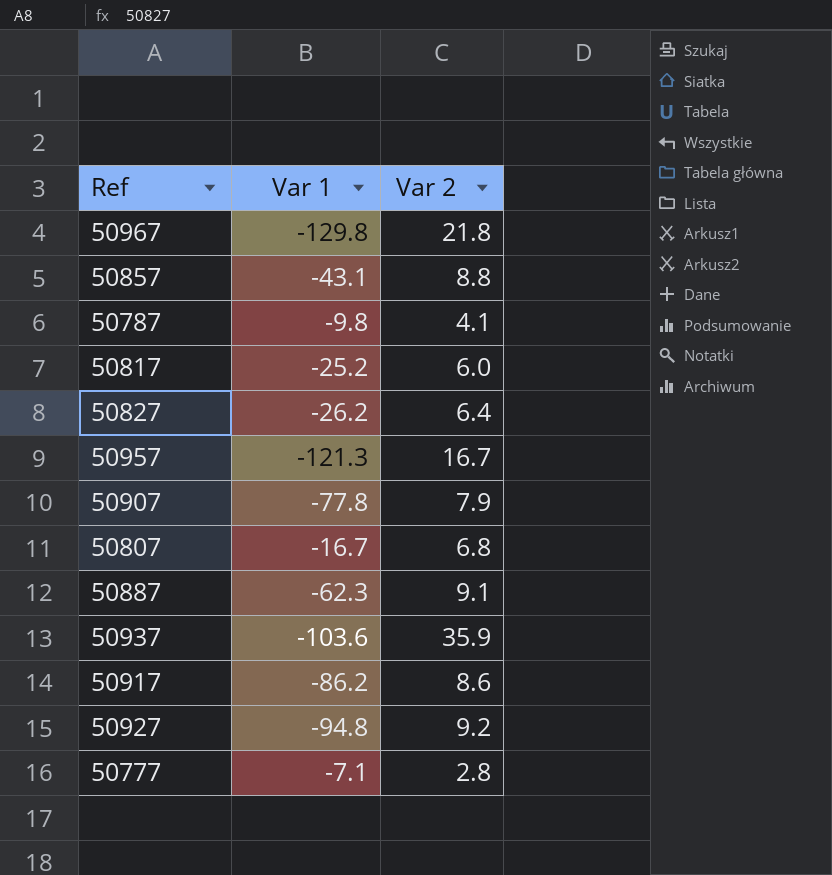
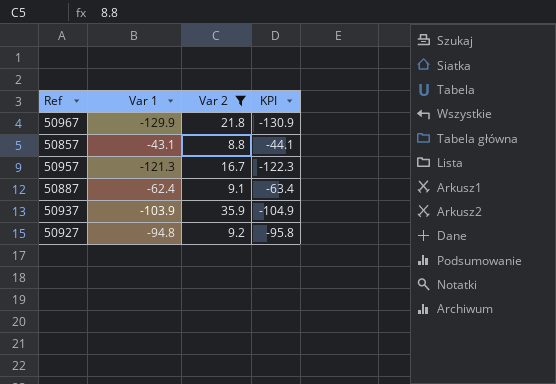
filter: none -> Var 2 >= 8.8
column KPI | formula: none -> [Var 1] - 1
50967 | Var 1: -129.8 -> -129.9
50887 | Var 1: -62.3 -> -62.4
50937 | Var 1: -103.6 -> -103.9

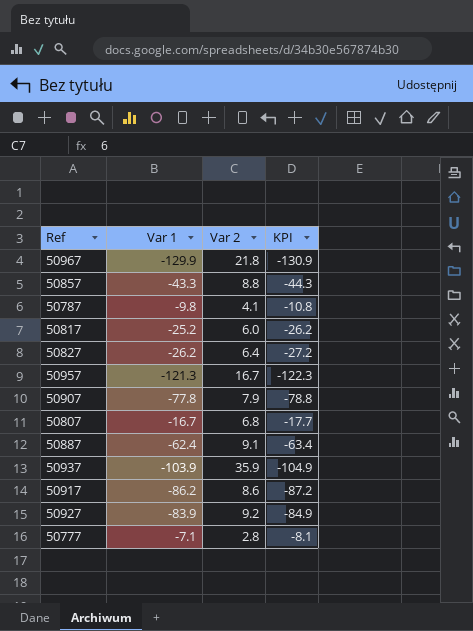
filter: Var 2 >= 8.8 -> none
50857 | Var 1: -43.1 -> -43.3
50857 | KPI: -44.1 -> -44.3
50927 | Var 1: -94.8 -> -83.9
50927 | KPI: -95.8 -> -84.9

